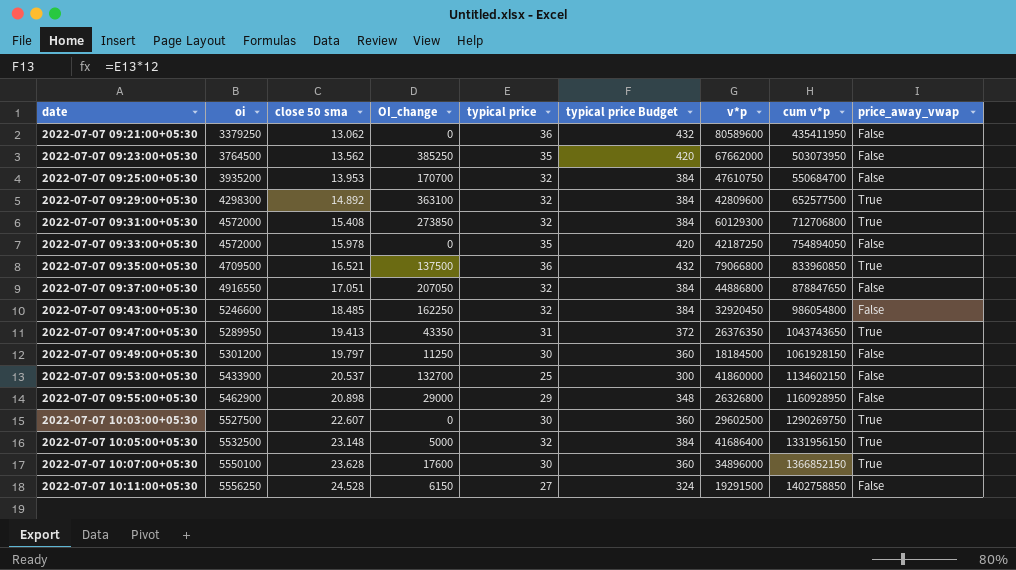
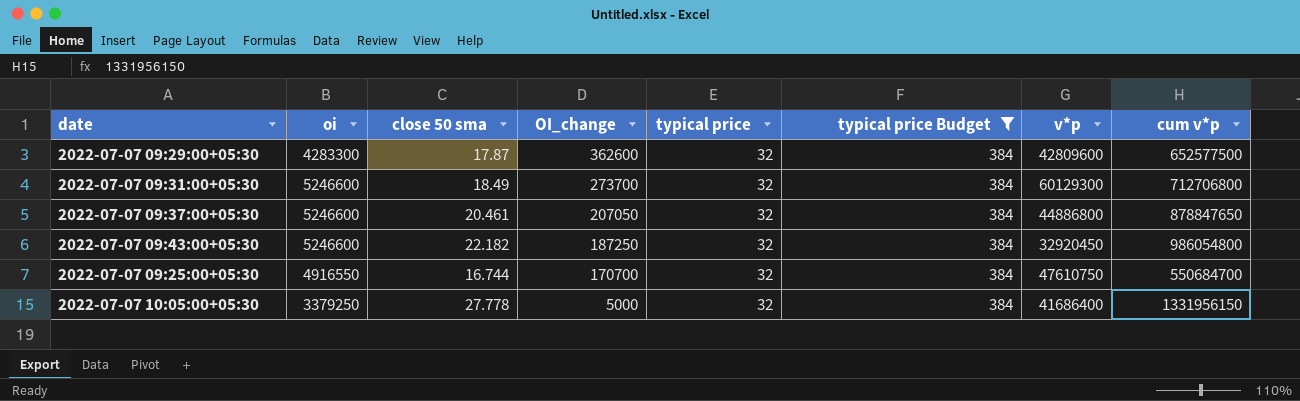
filter: none -> typical price Budget = 384
row order: date ascending -> OI_change descending
column price_away_vwap | position: 9 -> none
2022-07-07 09:29:00+05:30 | oi: 4298300 -> 4283300
2022-07-07 09:29:00+05:30 | close 50 sma: 14.892 -> 17.87
2022-07-07 09:29:00+05:30 | OI_change: 363100 -> 362600
2022-07-07 09:31:00+05:30 | oi: 4572000 -> 5246600
2022-07-07 09:31:00+05:30 | close 50 sma: 15.408 -> 18.49
2022-07-07 09:31:00+05:30 | OI_change: 273850 -> 273700
2022-07-07 09:37:00+05:30 | oi: 4916550 -> 5246600
2022-07-07 09:37:00+05:30 | close 50 sma: 17.051 -> 20.461
2022-07-07 09:43:00+05:30 | close 50 sma: 18.485 -> 22.182
2022-07-07 09:43:00+05:30 | OI_change: 162250 -> 187250
2022-07-07 09:25:00+05:30 | oi: 3935200 -> 4916550
2022-07-07 09:25:00+05:30 | close 50 sma: 13.953 -> 16.744
2022-07-07 10:05:00+05:30 | oi: 5532500 -> 3379250
2022-07-07 10:05:00+05:30 | close 50 sma: 23.148 -> 27.778

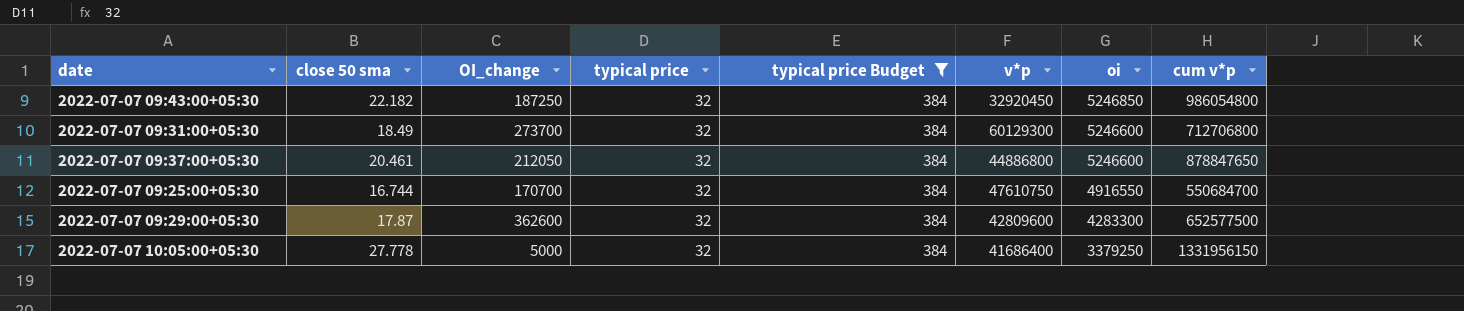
row order: OI_change descending -> oi descending
column oi | position: 2 -> 7
2022-07-07 09:43:00+05:30 | oi: 5246600 -> 5246850
2022-07-07 09:37:00+05:30 | OI_change: 207050 -> 212050

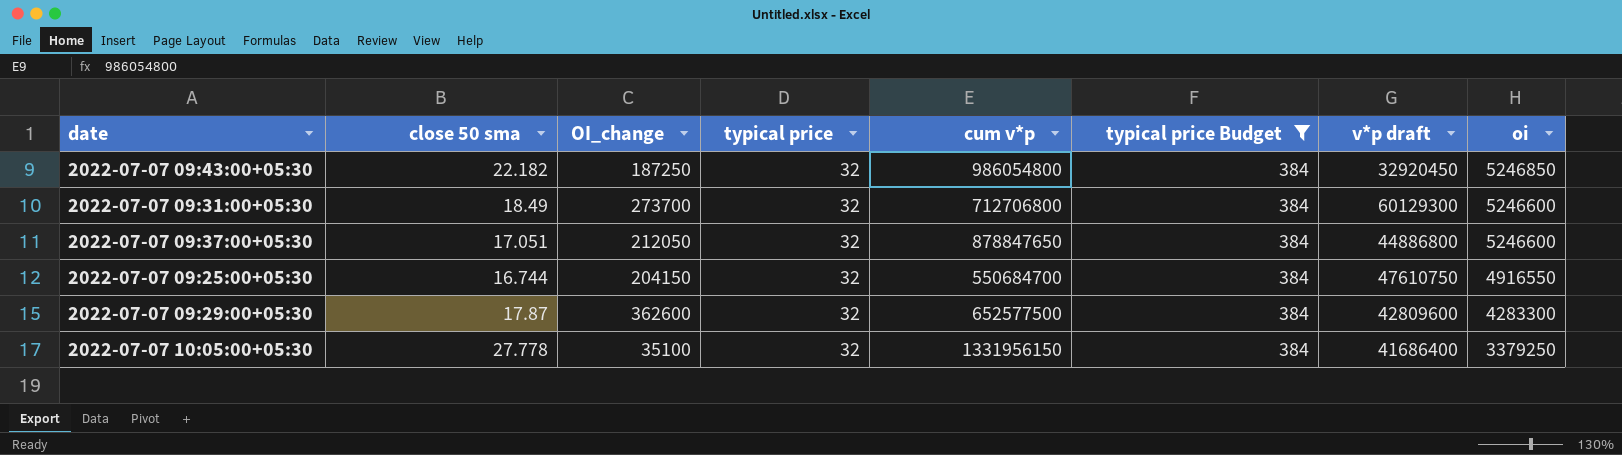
column cum v*p | position: 8 -> 5
column name: v*p -> v*p draft
2022-07-07 09:37:00+05:30 | close 50 sma: 20.461 -> 17.051
2022-07-07 09:25:00+05:30 | OI_change: 170700 -> 204150
2022-07-07 10:05:00+05:30 | OI_change: 5000 -> 35100

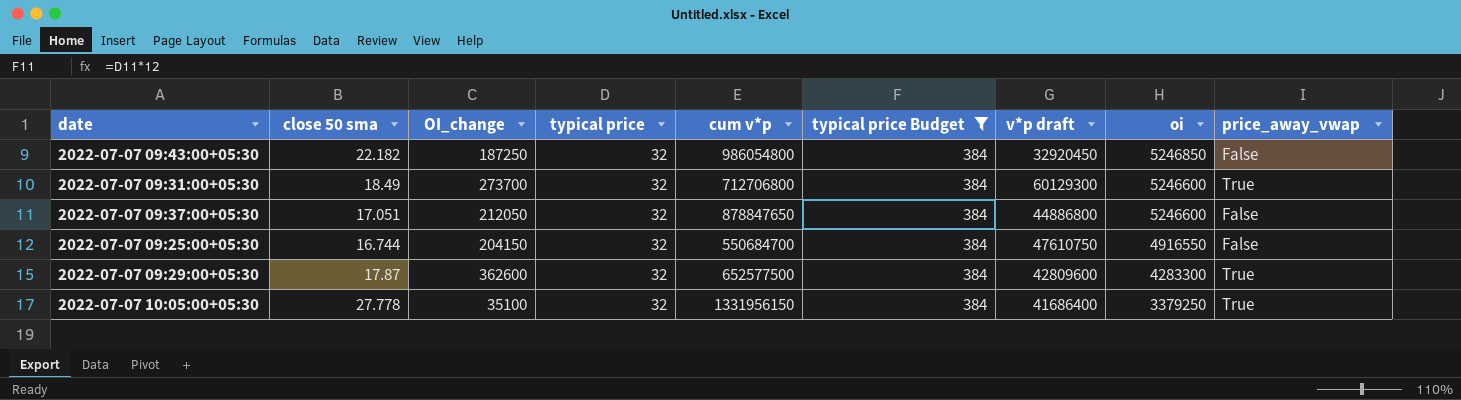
column price_away_vwap | position: none -> 9

